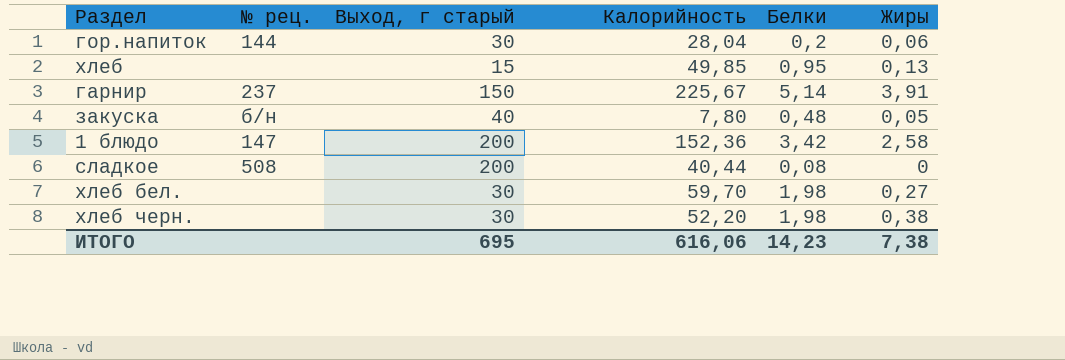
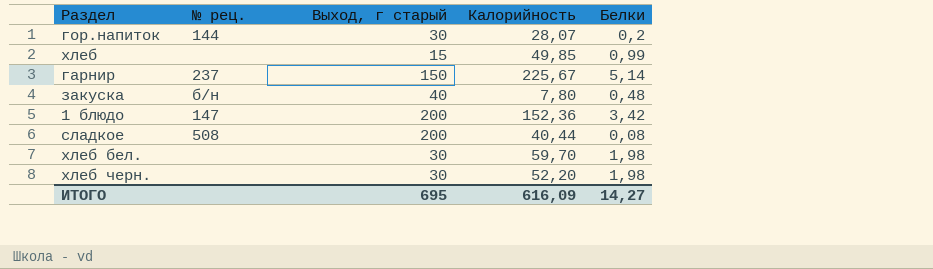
column Жиры | position: 6 -> none
гор.напиток | Калорийность: 28,04 -> 28,07
хлеб | Белки: 0,95 -> 0,99
ИТОГО | Калорийность: 616,06 -> 616,09
ИТОГО | Белки: 14,23 -> 14,27

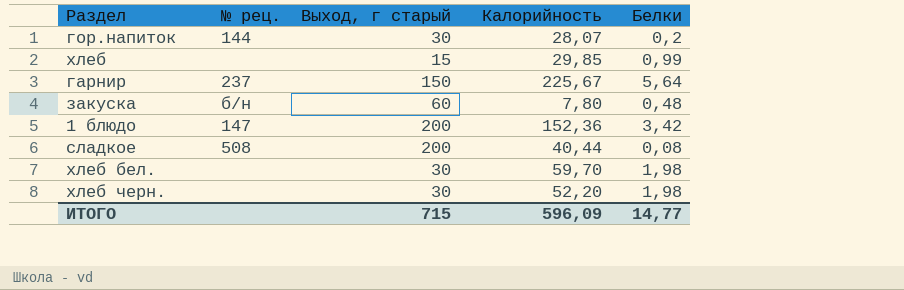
хлеб | Калорийность: 49,85 -> 29,85
гарнир | Белки: 5,14 -> 5,64
закуска | Выход, г старый: 40 -> 60
ИТОГО | Выход, г старый: 695 -> 715
ИТОГО | Калорийность: 616,09 -> 596,09
ИТОГО | Белки: 14,27 -> 14,77

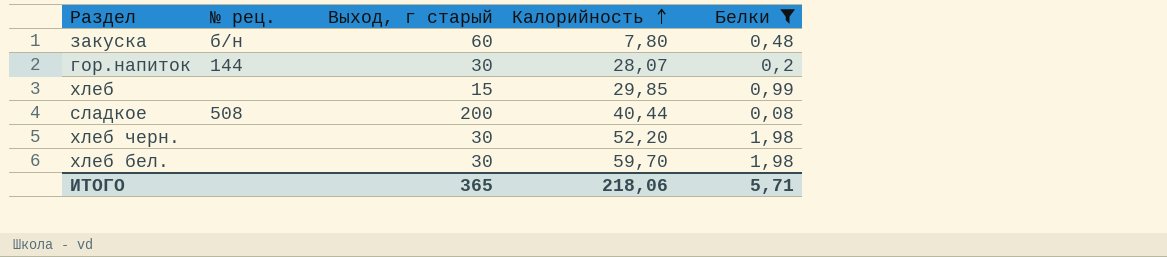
filter: none -> Белки <= 1,98
row order: none -> Калорийность ascending
ИТОГО | Выход, г старый: 715 -> 365
ИТОГО | Калорийность: 596,09 -> 218,06
ИТОГО | Белки: 14,77 -> 5,71

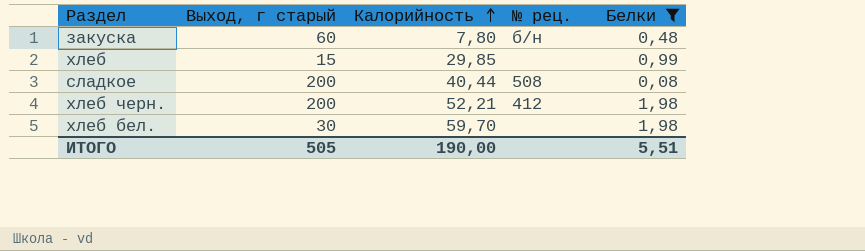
column № рец. | position: 2 -> 4
row гор.напиток: 144 | 30 | 28,07 | 0,2 -> none
хлеб черн. | Выход, г старый: 30 -> 200
хлеб черн. | Калорийность: 52,20 -> 52,21
хлеб черн. | № рец.: none -> 412
ИТОГО | Выход, г старый: 365 -> 505
ИТОГО | Калорийность: 218,06 -> 190,00
ИТОГО | Белки: 5,71 -> 5,51

